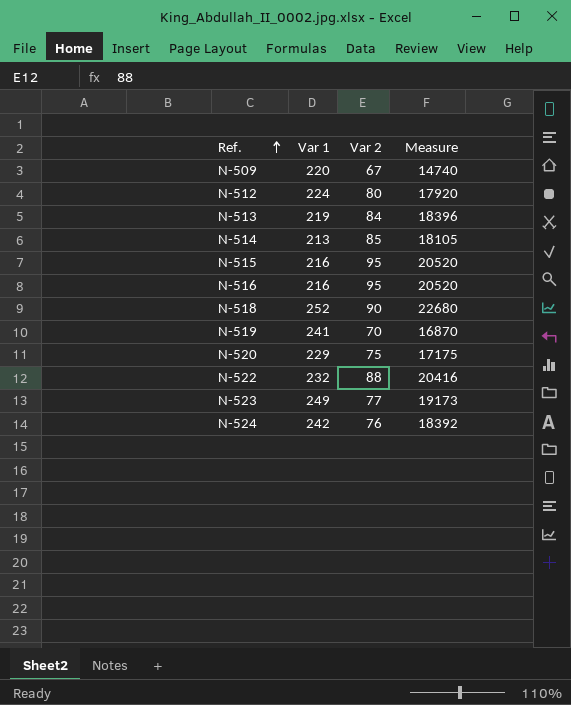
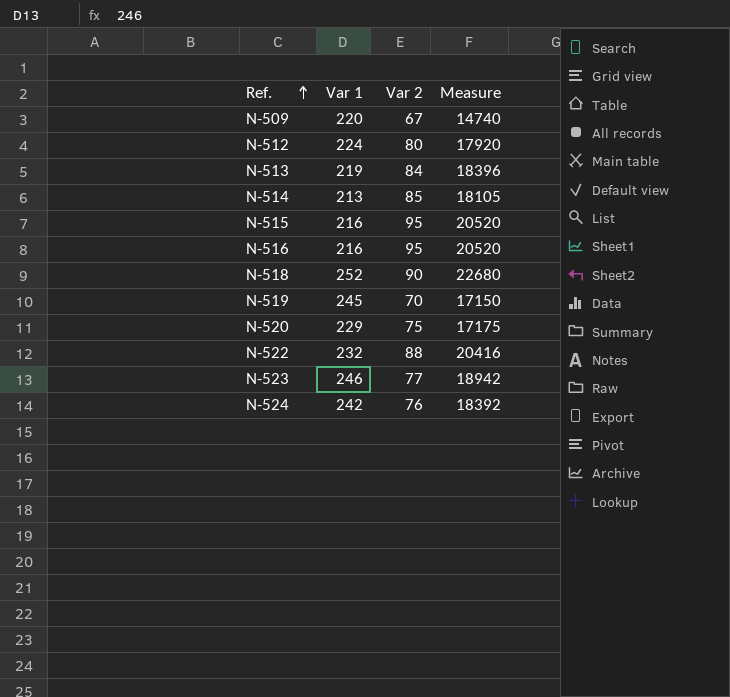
N-519 | Var 1: 241 -> 245
N-519 | Measure: 16870 -> 17150
N-523 | Var 1: 249 -> 246
N-523 | Measure: 19173 -> 18942

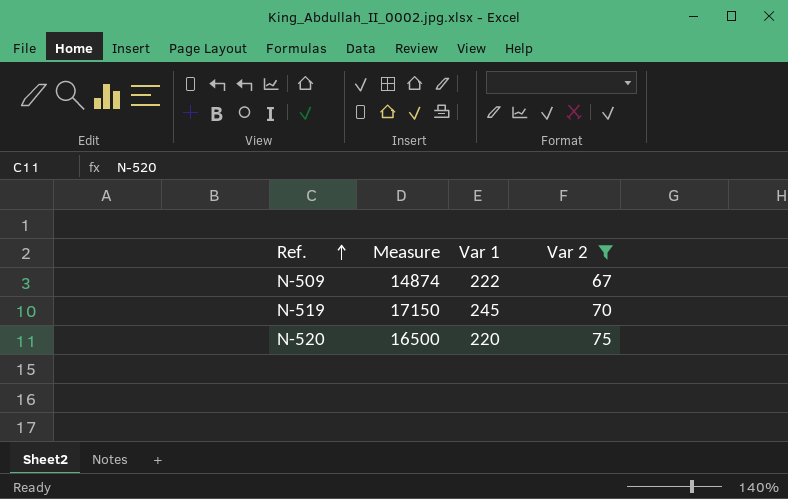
filter: none -> Var 2 <= 75
column Measure | position: 4 -> 2
N-509 | Measure: 14740 -> 14874
N-509 | Var 1: 220 -> 222
N-520 | Measure: 17175 -> 16500
N-520 | Var 1: 229 -> 220

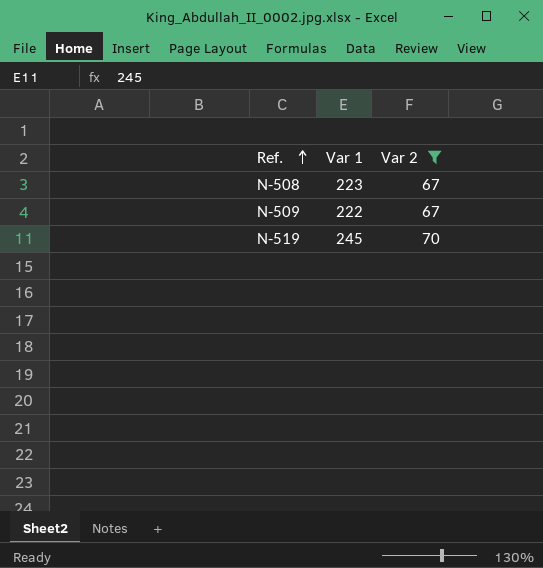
column Measure | formula: [Var 1] * [Var 2] -> none
row N-520: 16500 | 220 | 75 -> none
row N-508: none -> 223 | 67

